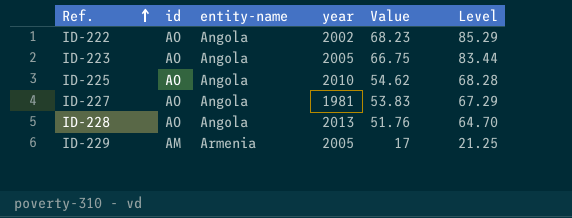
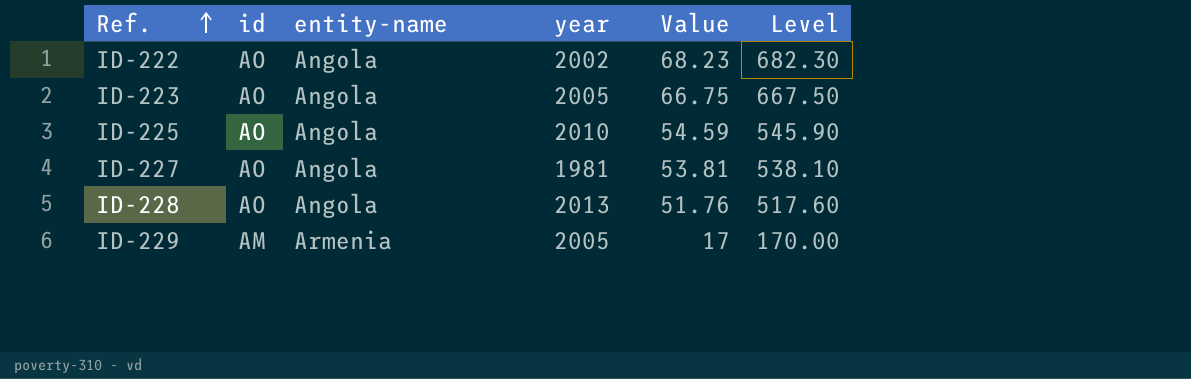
column Level | formula: [Value] * 1.25 -> [Value] * 10
ID-225 | Value: 54.62 -> 54.59
ID-227 | Value: 53.83 -> 53.81

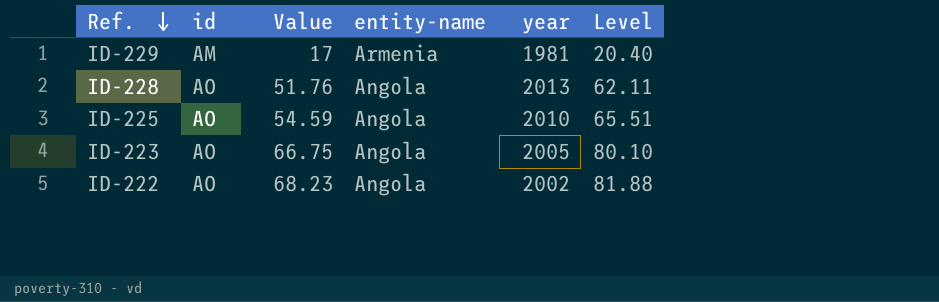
row order: Ref. ascending -> Ref. descending
column Value | position: 5 -> 3
column Level | formula: [Value] * 10 -> [Value] * 1.2
row ID-227: AO | Angola | 1981 | 53.81 | 538.10 -> none
ID-229 | year: 2005 -> 1981

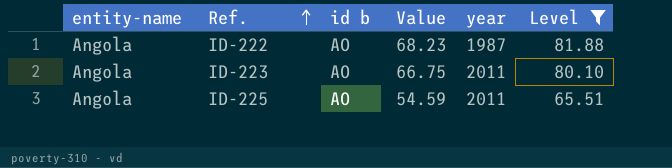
filter: none -> Level >= 65.51
row order: Ref. descending -> Ref. ascending
column entity-name | position: 4 -> 1
column name: id -> id b
ID-222 | year: 2002 -> 1987
ID-223 | year: 2005 -> 2011
ID-225 | year: 2010 -> 2011

